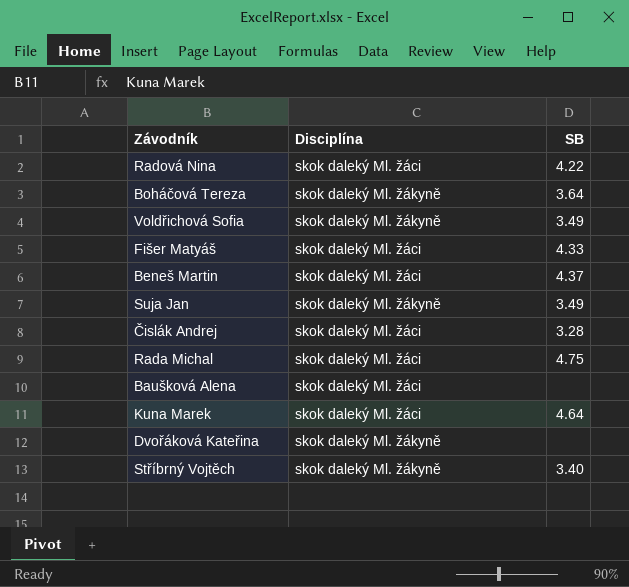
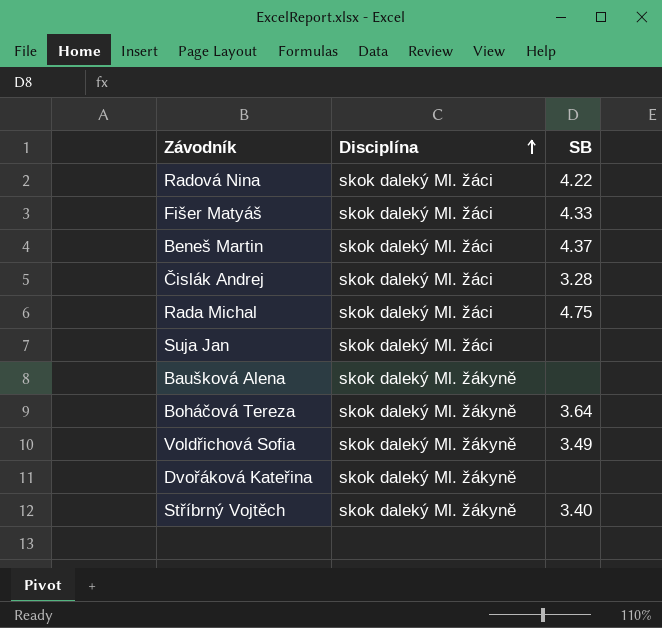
row order: none -> Disciplína ascending
row Kuna Marek: skok daleký Ml. žáci | 4.64 -> none
Suja Jan | Disciplína: skok daleký Ml. žákyně -> skok daleký Ml. žáci
Suja Jan | SB: 3.49 -> none
Baušková Alena | Disciplína: skok daleký Ml. žáci -> skok daleký Ml. žákyně

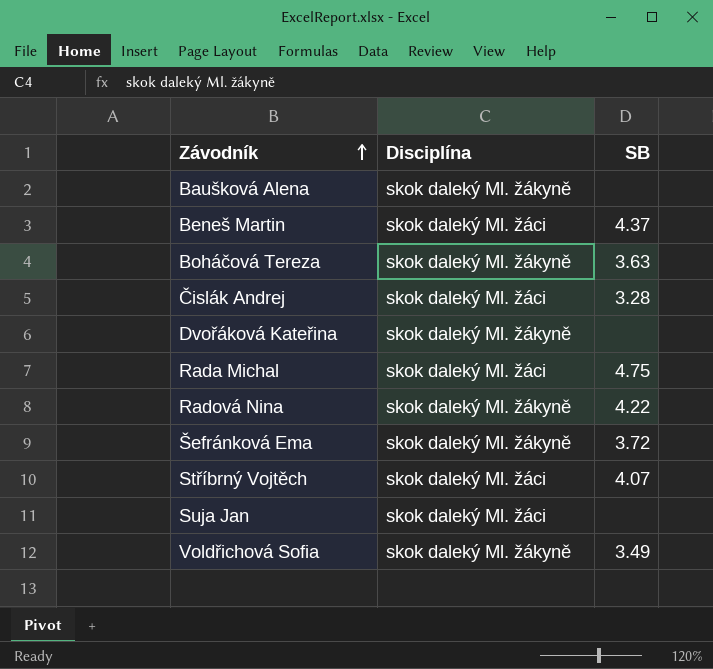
row order: Disciplína ascending -> Závodník ascending
row Fišer Matyáš: skok daleký Ml. žáci | 4.33 -> none
Boháčová Tereza | SB: 3.64 -> 3.63
Radová Nina | Disciplína: skok daleký Ml. žáci -> skok daleký Ml. žákyně
row Šefránková Ema: none -> skok daleký Ml. žákyně | 3.72
Stříbrný Vojtěch | Disciplína: skok daleký Ml. žákyně -> skok daleký Ml. žáci
Stříbrný Vojtěch | SB: 3.40 -> 4.07

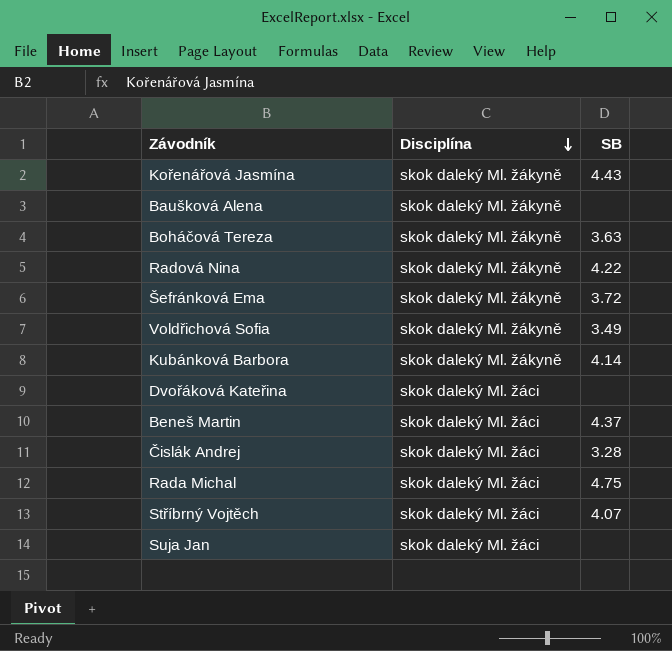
row order: Závodník ascending -> Disciplína descending
row Kořenářová Jasmína: none -> skok daleký Ml. žákyně | 4.43
row Kubánková Barbora: none -> skok daleký Ml. žákyně | 4.14
Dvořáková Kateřina | Disciplína: skok daleký Ml. žákyně -> skok daleký Ml. žáci

